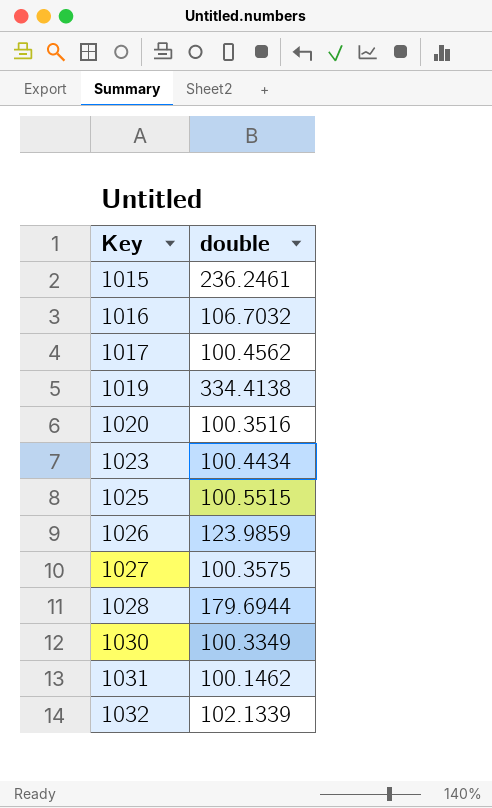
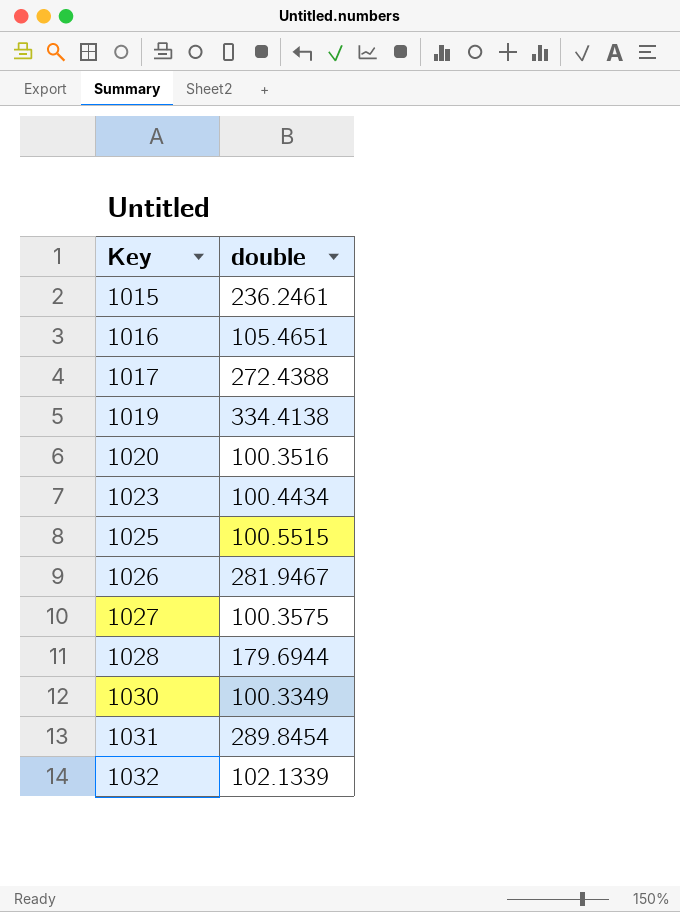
1016 | double: 106.7032 -> 105.4651
1017 | double: 100.4562 -> 272.4388
1026 | double: 123.9859 -> 281.9467
1031 | double: 100.1462 -> 289.8454

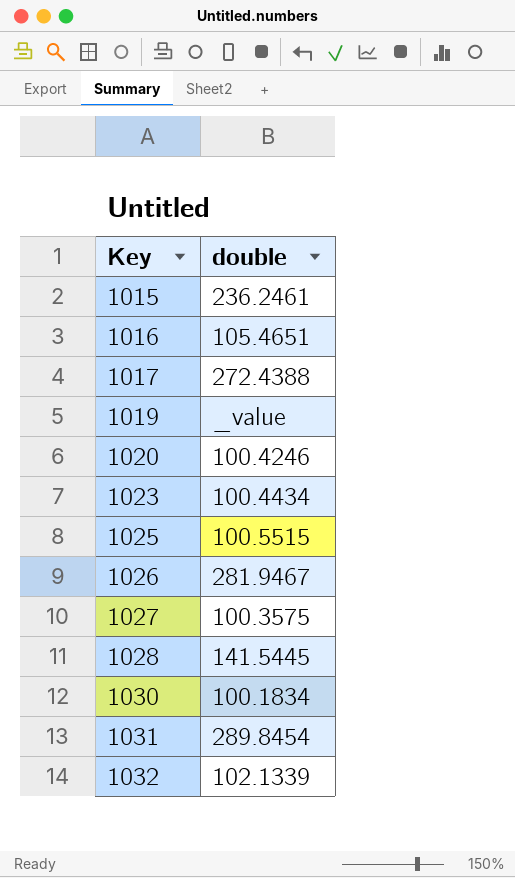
1019 | double: 334.4138 -> _value
1020 | double: 100.3516 -> 100.4246
1028 | double: 179.6944 -> 141.5445
1030 | double: 100.3349 -> 100.1834

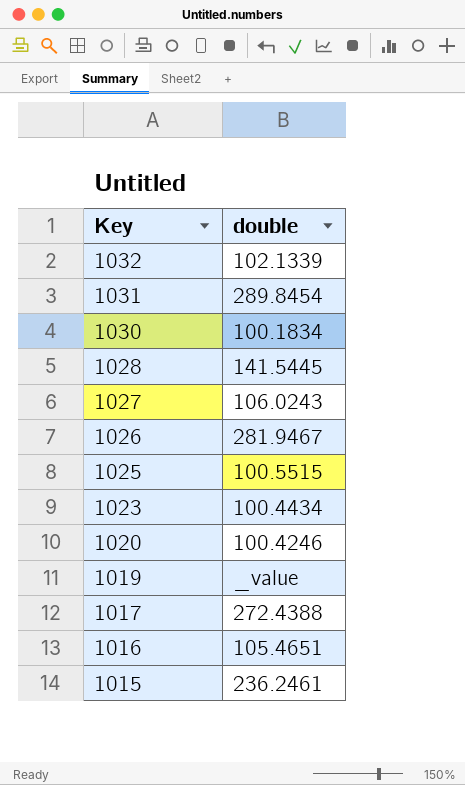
row order: Key ascending -> Key descending
1027 | double: 100.3575 -> 106.0243

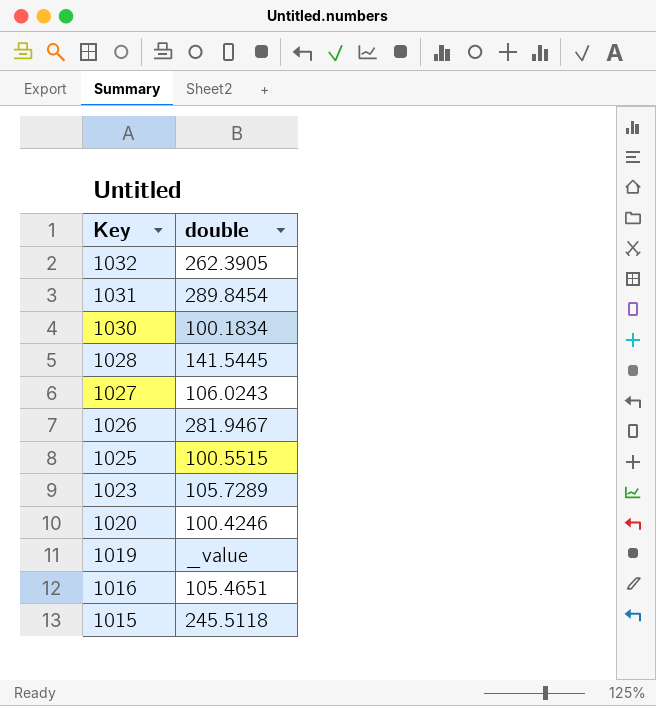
row 1017: 272.4388 -> none
1032 | double: 102.1339 -> 262.3905
1023 | double: 100.4434 -> 105.7289
1015 | double: 236.2461 -> 245.5118

